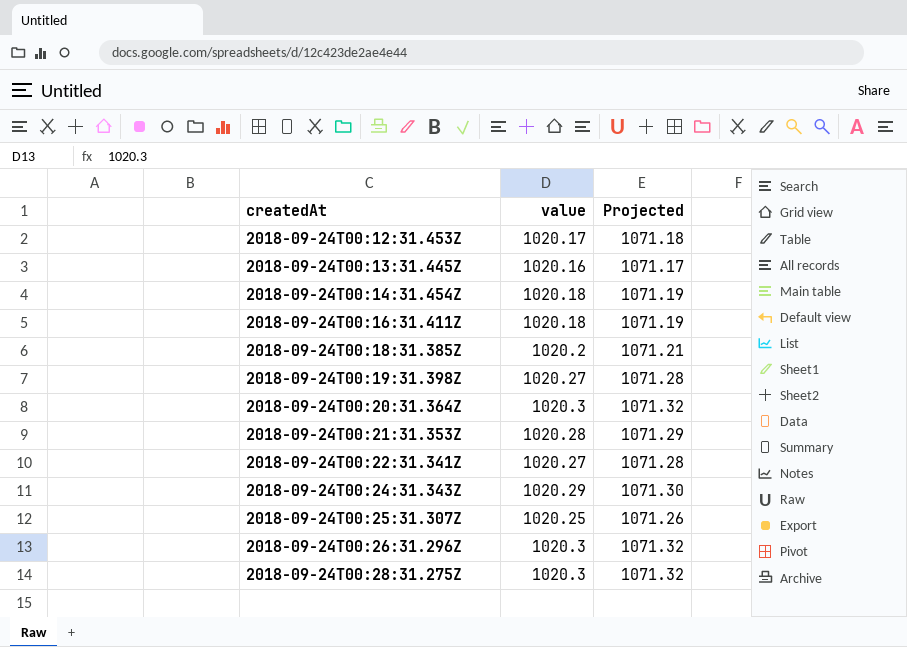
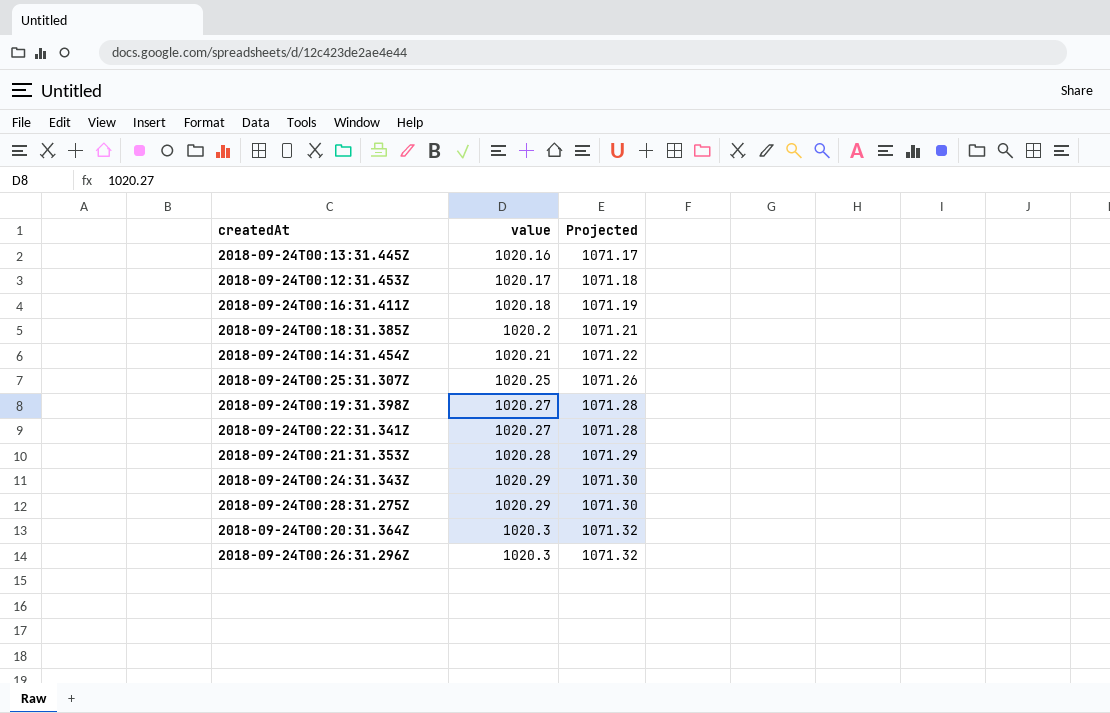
row order: createdAt ascending -> value ascending
2018-09-24T00:14:31.454Z | value: 1020.18 -> 1020.21
2018-09-24T00:14:31.454Z | Projected: 1071.19 -> 1071.22
2018-09-24T00:28:31.275Z | value: 1020.3 -> 1020.29
2018-09-24T00:28:31.275Z | Projected: 1071.32 -> 1071.30

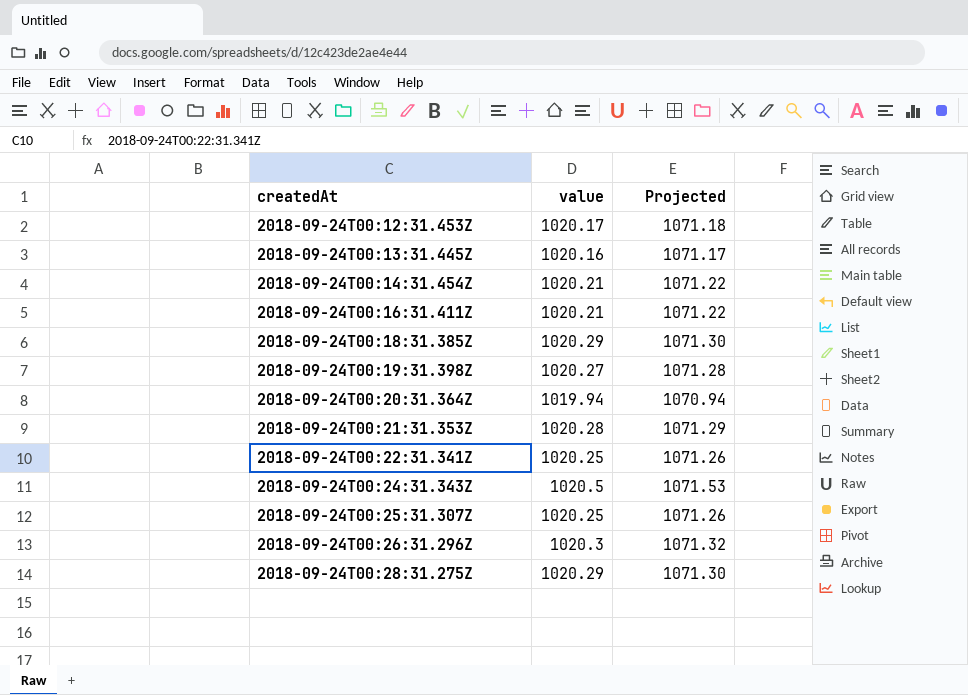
row order: value ascending -> createdAt ascending
2018-09-24T00:16:31.411Z | value: 1020.18 -> 1020.21
2018-09-24T00:16:31.411Z | Projected: 1071.19 -> 1071.22
2018-09-24T00:18:31.385Z | value: 1020.2 -> 1020.29
2018-09-24T00:18:31.385Z | Projected: 1071.21 -> 1071.30
2018-09-24T00:20:31.364Z | value: 1020.3 -> 1019.94
2018-09-24T00:20:31.364Z | Projected: 1071.32 -> 1070.94
2018-09-24T00:22:31.341Z | value: 1020.27 -> 1020.25
2018-09-24T00:22:31.341Z | Projected: 1071.28 -> 1071.26
2018-09-24T00:24:31.343Z | value: 1020.29 -> 1020.5
2018-09-24T00:24:31.343Z | Projected: 1071.30 -> 1071.53

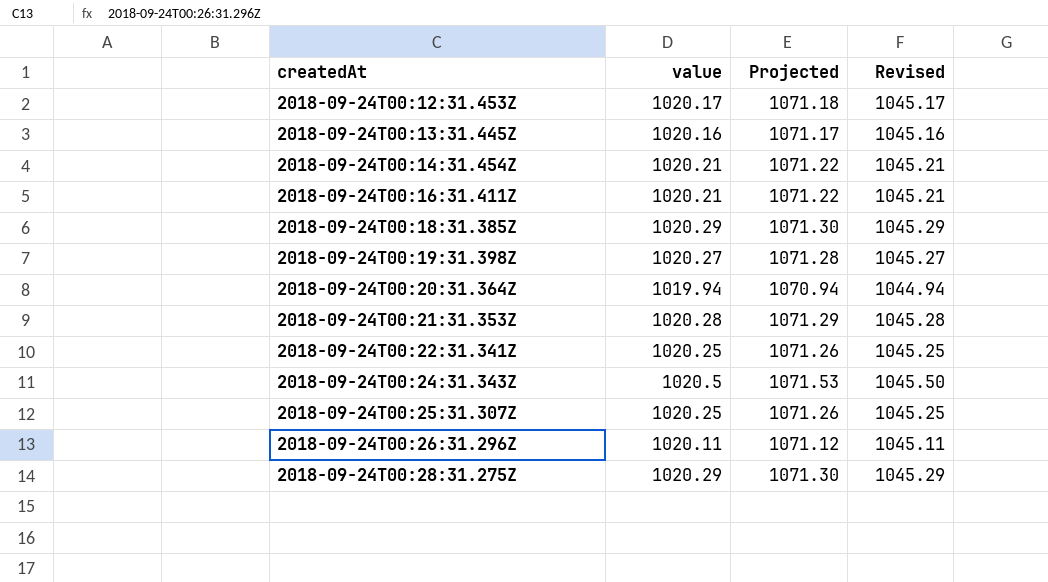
column Revised | formula: none -> [value] + 25
2018-09-24T00:26:31.296Z | value: 1020.3 -> 1020.11
2018-09-24T00:26:31.296Z | Projected: 1071.32 -> 1071.12

